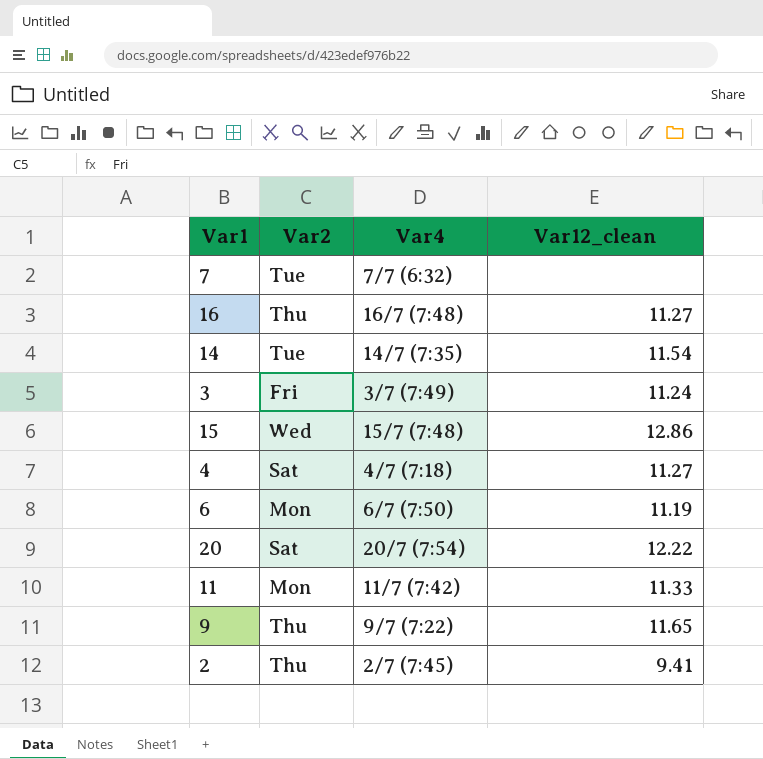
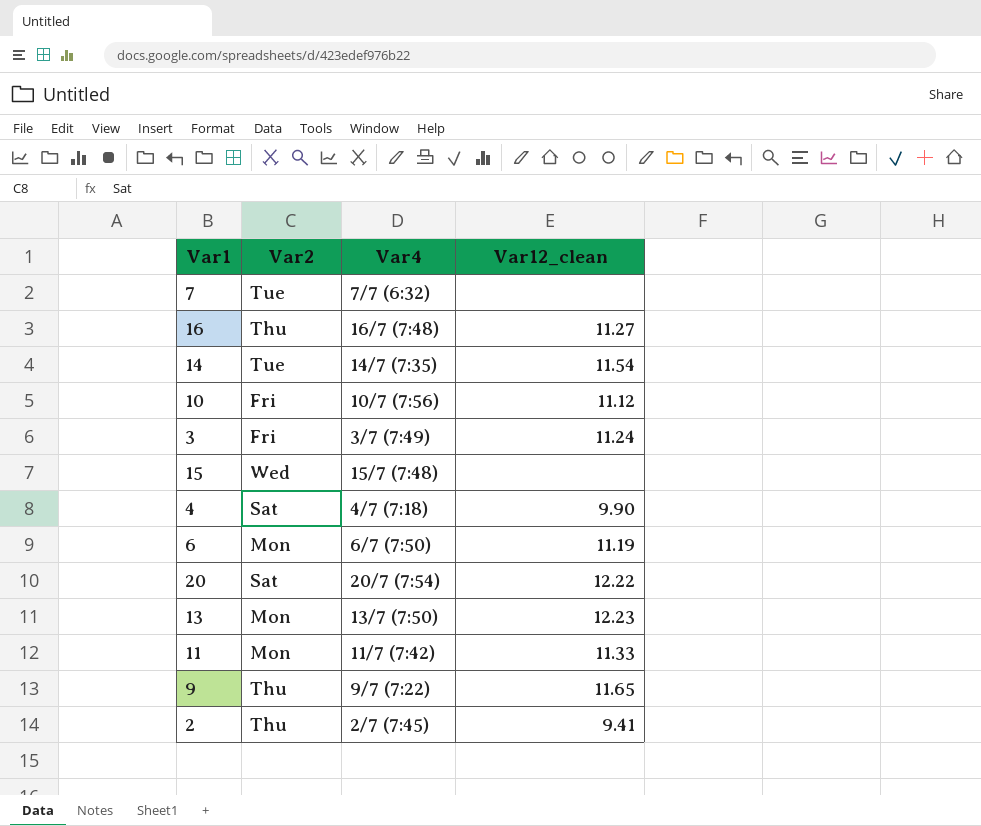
row 10: none -> Fri | 10/7 (7:56) | 11.12
15 | Var12_clean: 12.86 -> none
4 | Var12_clean: 11.27 -> 9.90
row 13: none -> Mon | 13/7 (7:50) | 12.23

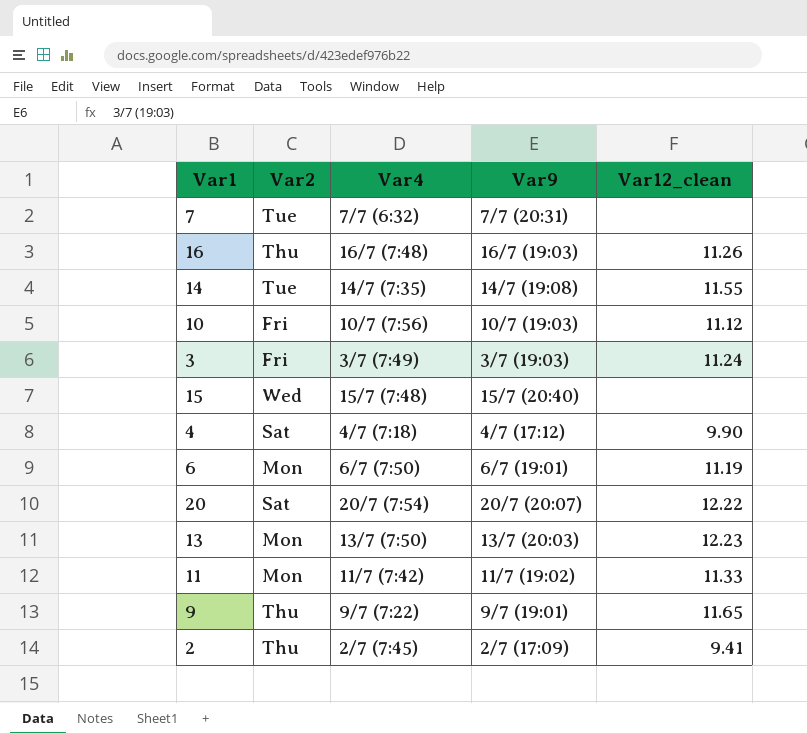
column Var9 | position: none -> 4
16 | Var12_clean: 11.27 -> 11.26
14 | Var12_clean: 11.54 -> 11.55

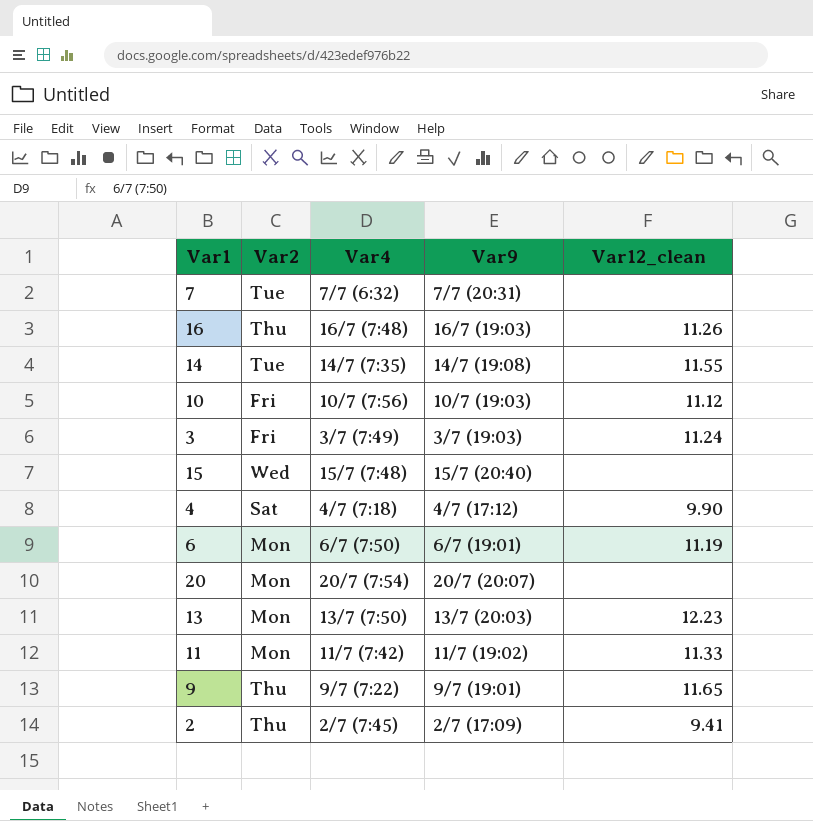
20 | Var2: Sat -> Mon
20 | Var12_clean: 12.22 -> none

